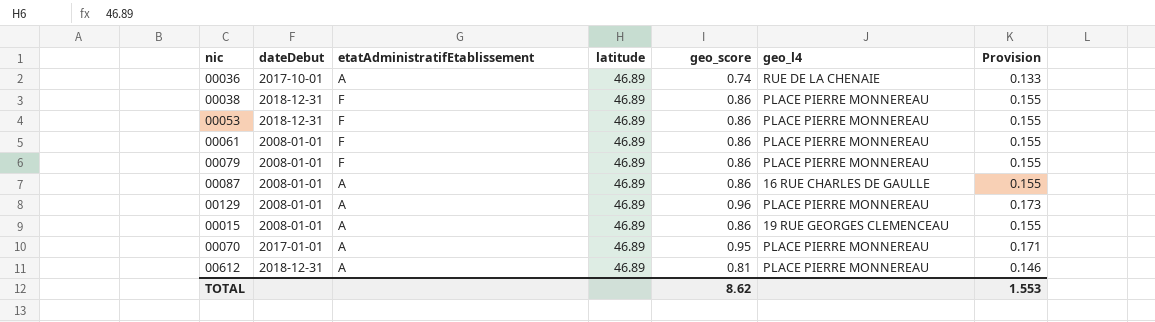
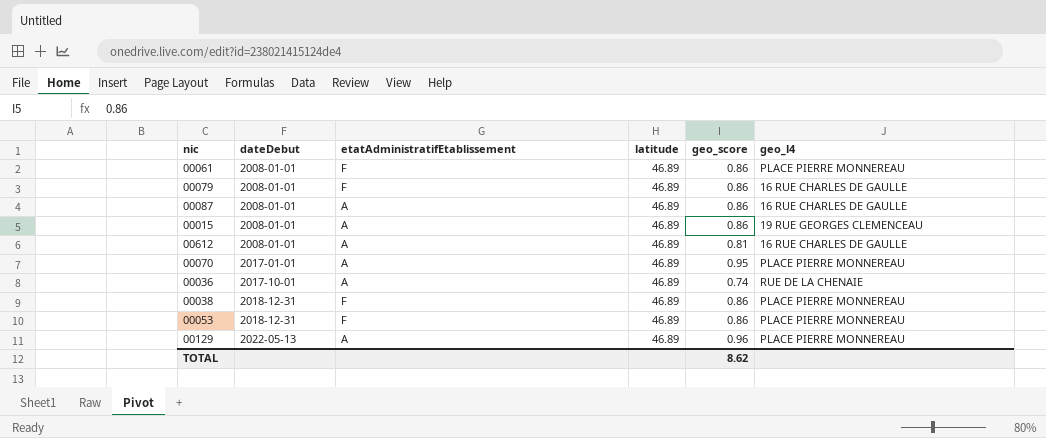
row order: none -> dateDebut ascending
column Provision | formula: [geo_score] * 0.18 -> none
00079 | geo_l4: PLACE PIERRE MONNEREAU -> 16 RUE CHARLES DE GAULLE
00612 | dateDebut: 2018-12-31 -> 2008-01-01
00612 | geo_l4: PLACE PIERRE MONNEREAU -> 16 RUE CHARLES DE GAULLE
00129 | dateDebut: 2008-01-01 -> 2022-05-13

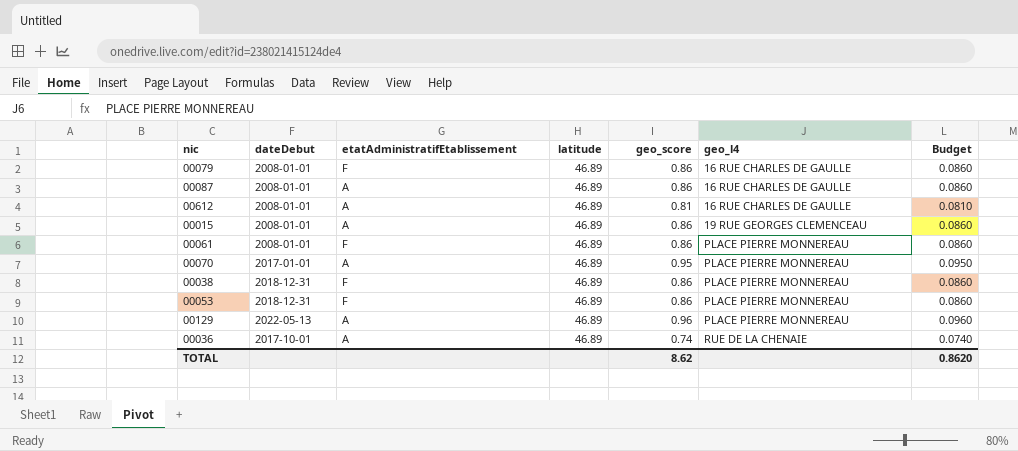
row order: dateDebut ascending -> geo_l4 ascending
column Budget | formula: none -> [geo_score] * 0.1

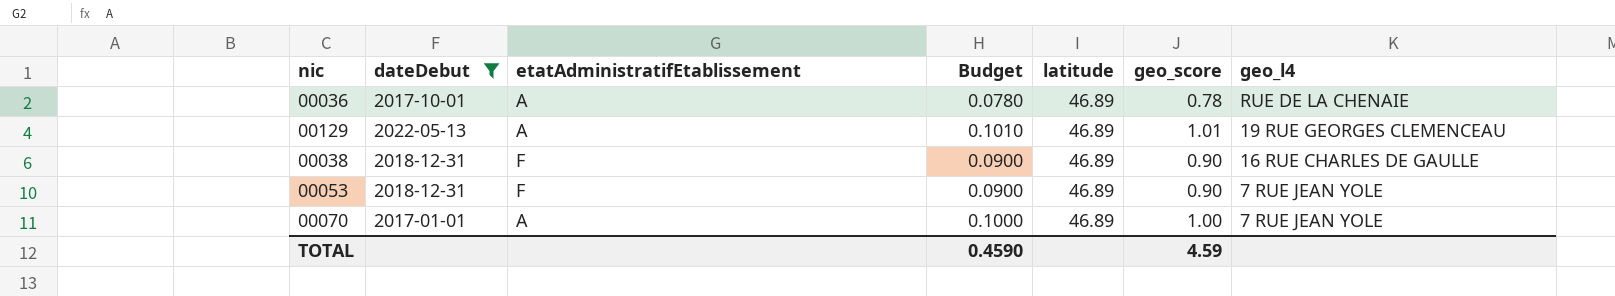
filter: none -> dateDebut != 2008-01-01
row order: geo_l4 ascending -> geo_l4 descending
column Budget | position: 7 -> 4
00036 | Budget: 0.0740 -> 0.0780
00036 | geo_score: 0.74 -> 0.78
00129 | Budget: 0.0960 -> 0.1010
00129 | geo_score: 0.96 -> 1.01
00129 | geo_l4: PLACE PIERRE MONNEREAU -> 19 RUE GEORGES CLEMENCEAU
00038 | Budget: 0.0860 -> 0.0900
00038 | geo_score: 0.86 -> 0.90
00038 | geo_l4: PLACE PIERRE MONNEREAU -> 16 RUE CHARLES DE GAULLE
00053 | Budget: 0.0860 -> 0.0900
00053 | geo_score: 0.86 -> 0.90
00053 | geo_l4: PLACE PIERRE MONNEREAU -> 7 RUE JEAN YOLE
00070 | Budget: 0.0950 -> 0.1000
00070 | geo_score: 0.95 -> 1.00
00070 | geo_l4: PLACE PIERRE MONNEREAU -> 7 RUE JEAN YOLE
TOTAL | Budget: 0.8620 -> 0.4590
TOTAL | geo_score: 8.62 -> 4.59

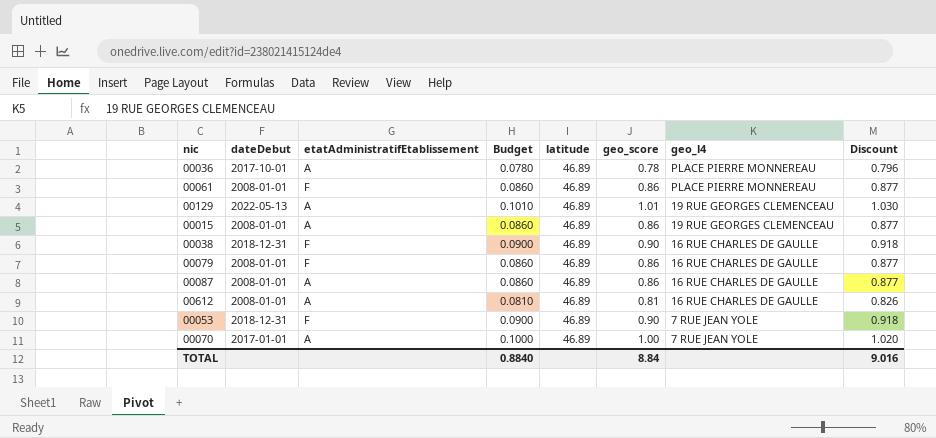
filter: dateDebut != 2008-01-01 -> none
column Discount | formula: none -> [geo_score] * 1.02
00036 | geo_l4: RUE DE LA CHENAIE -> PLACE PIERRE MONNEREAU
TOTAL | Budget: 0.4590 -> 0.8840
TOTAL | geo_score: 4.59 -> 8.84

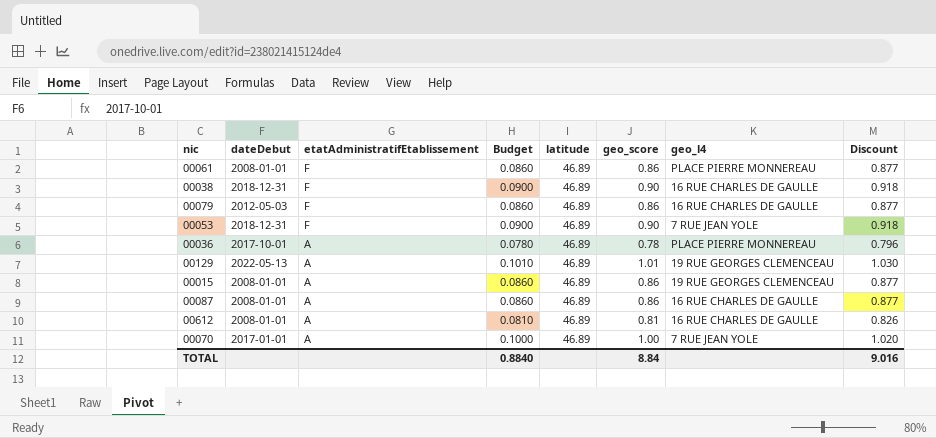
row order: geo_l4 descending -> etatAdministratifEtablissement descending
00079 | dateDebut: 2008-01-01 -> 2012-05-03

